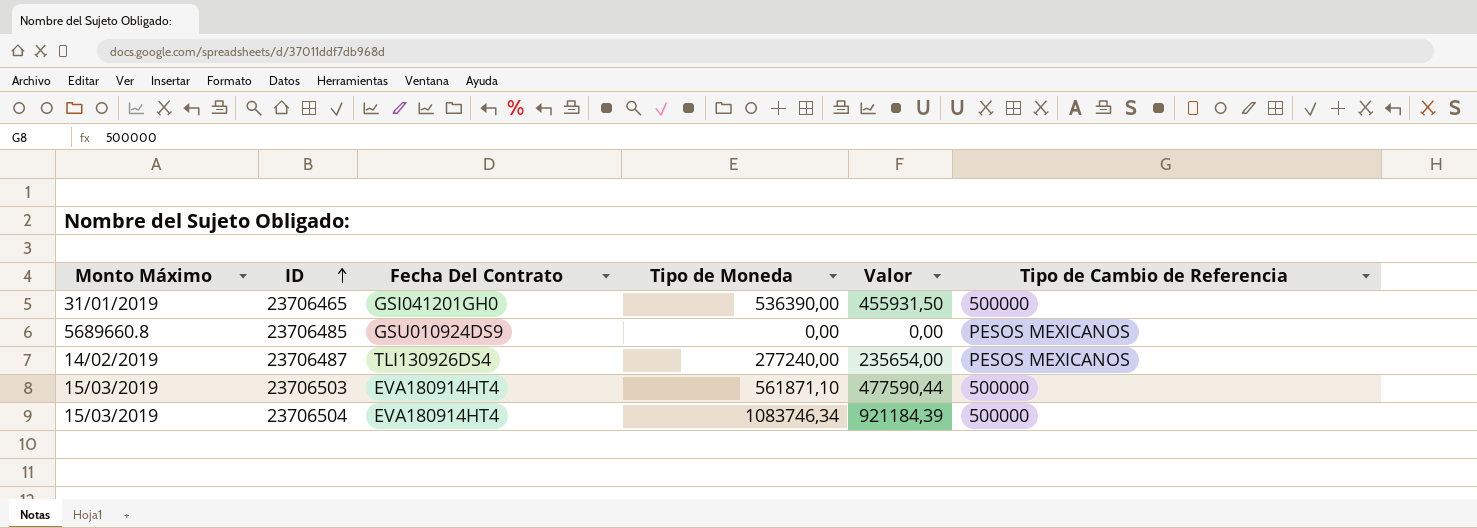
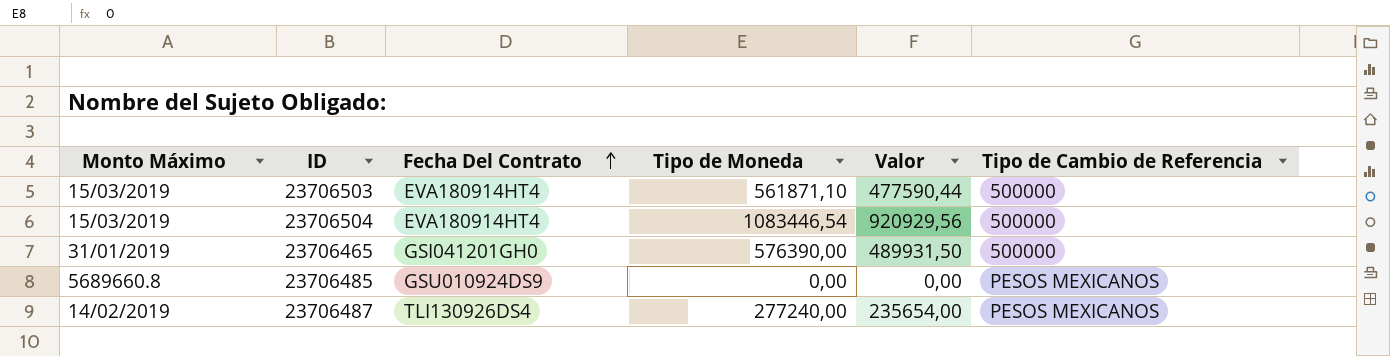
row order: ID ascending -> Fecha Del Contrato ascending
23706504 | Tipo de Moneda: 1083746,34 -> 1083446,54
23706504 | Valor: 921184,39 -> 920929,56
23706465 | Tipo de Moneda: 536390,00 -> 576390,00
23706465 | Valor: 455931,50 -> 489931,50

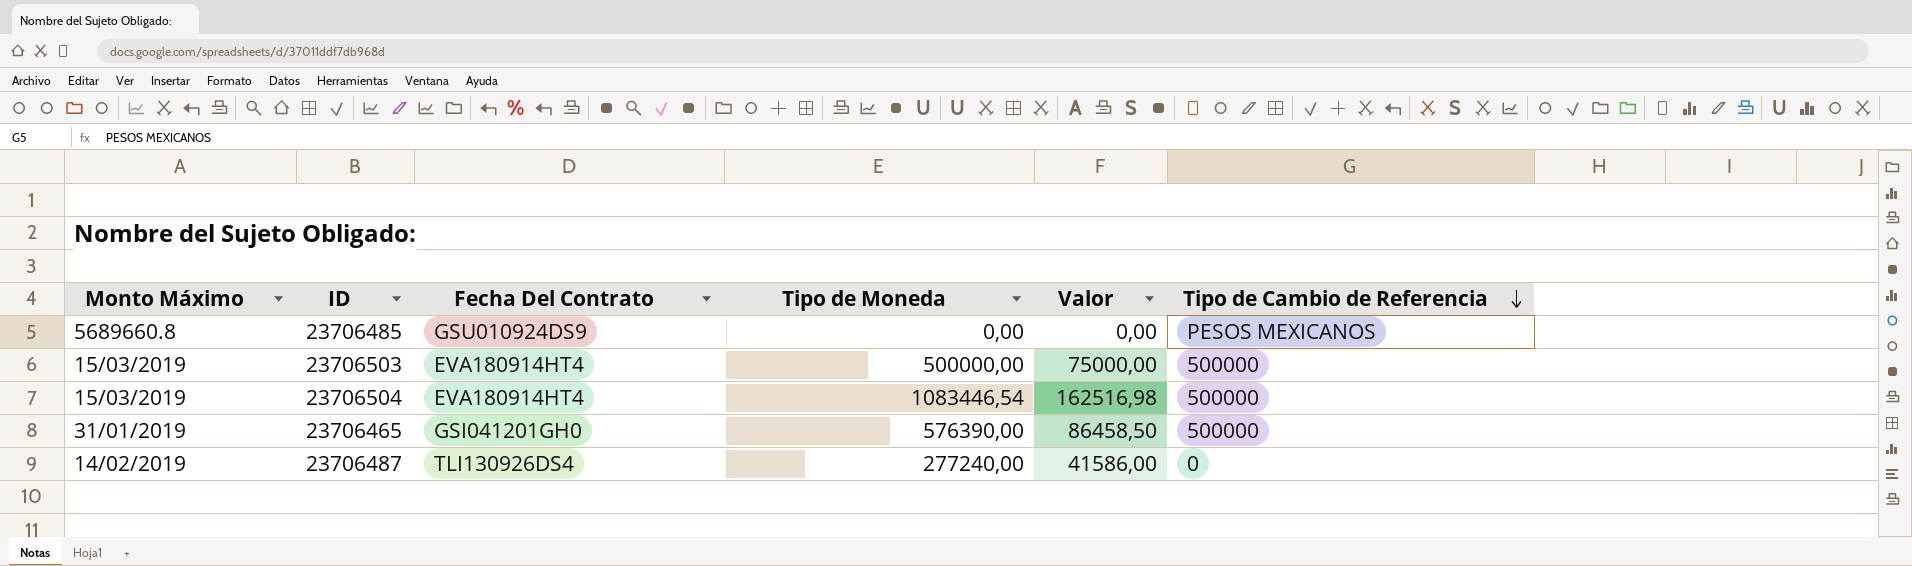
row order: Fecha Del Contrato ascending -> Tipo de Cambio de Referencia descending
column Valor | formula: [Tipo de Moneda] * 0,85 -> [Tipo de Moneda] * 0,15
23706503 | Tipo de Moneda: 561871,10 -> 500000,00
23706487 | Tipo de Cambio de Referencia: PESOS MEXICANOS -> 0

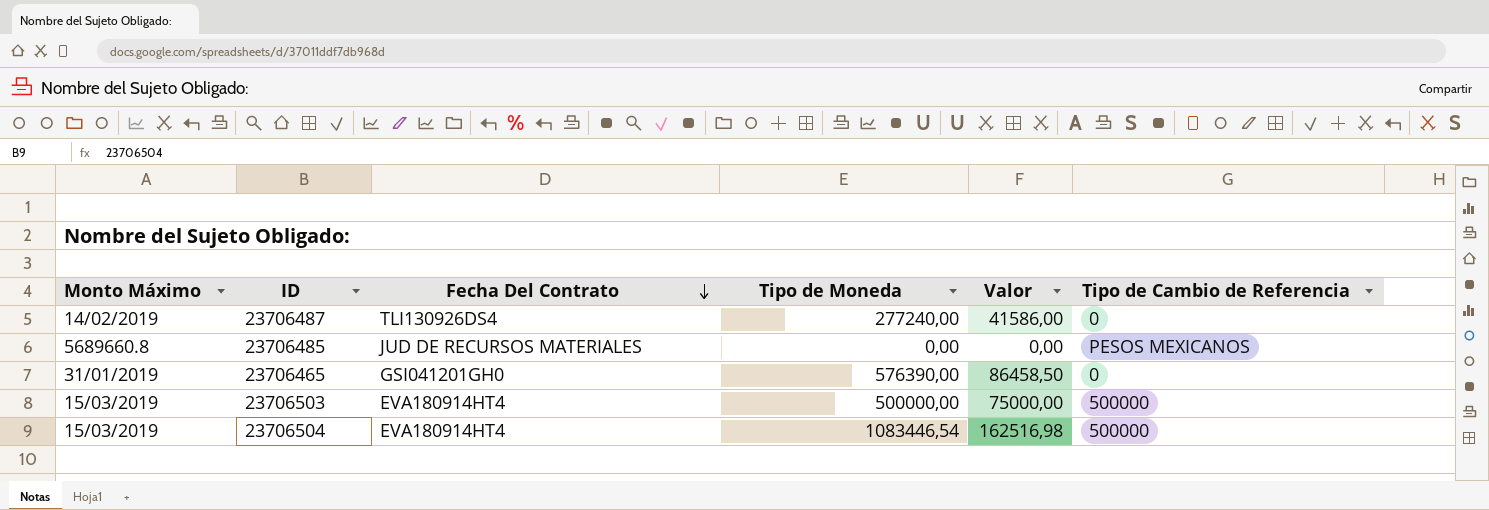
row order: Tipo de Cambio de Referencia descending -> Fecha Del Contrato descending
23706485 | Fecha Del Contrato: GSU010924DS9 -> JUD DE RECURSOS MATERIALES
23706465 | Tipo de Cambio de Referencia: 500000 -> 0

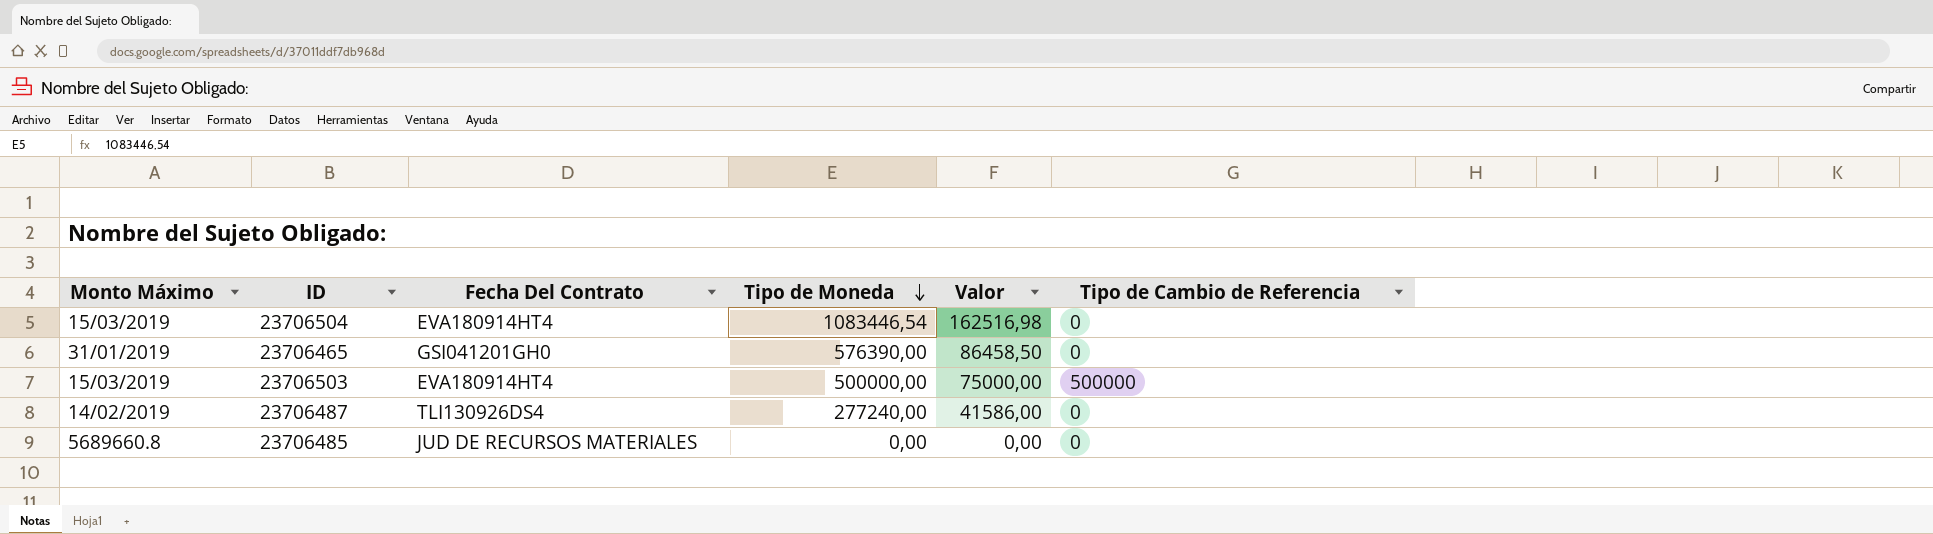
row order: Fecha Del Contrato descending -> Tipo de Moneda descending
23706504 | Tipo de Cambio de Referencia: 500000 -> 0
23706485 | Tipo de Cambio de Referencia: PESOS MEXICANOS -> 0

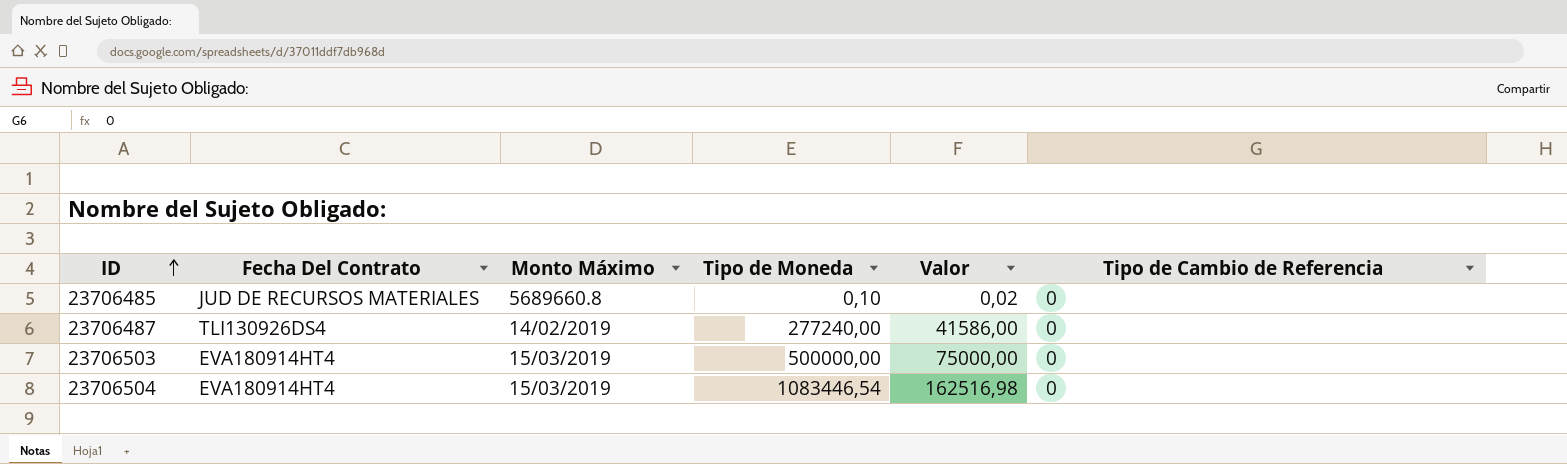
row order: Tipo de Moneda descending -> ID ascending
column Monto Máximo | position: 1 -> 3
row 23706465: 31/01/2019 | GSI041201GH0 | 576390,00 | 86458,50 | 0 -> none
23706485 | Tipo de Moneda: 0,00 -> 0,10
23706485 | Valor: 0,00 -> 0,02
23706503 | Tipo de Cambio de Referencia: 500000 -> 0

